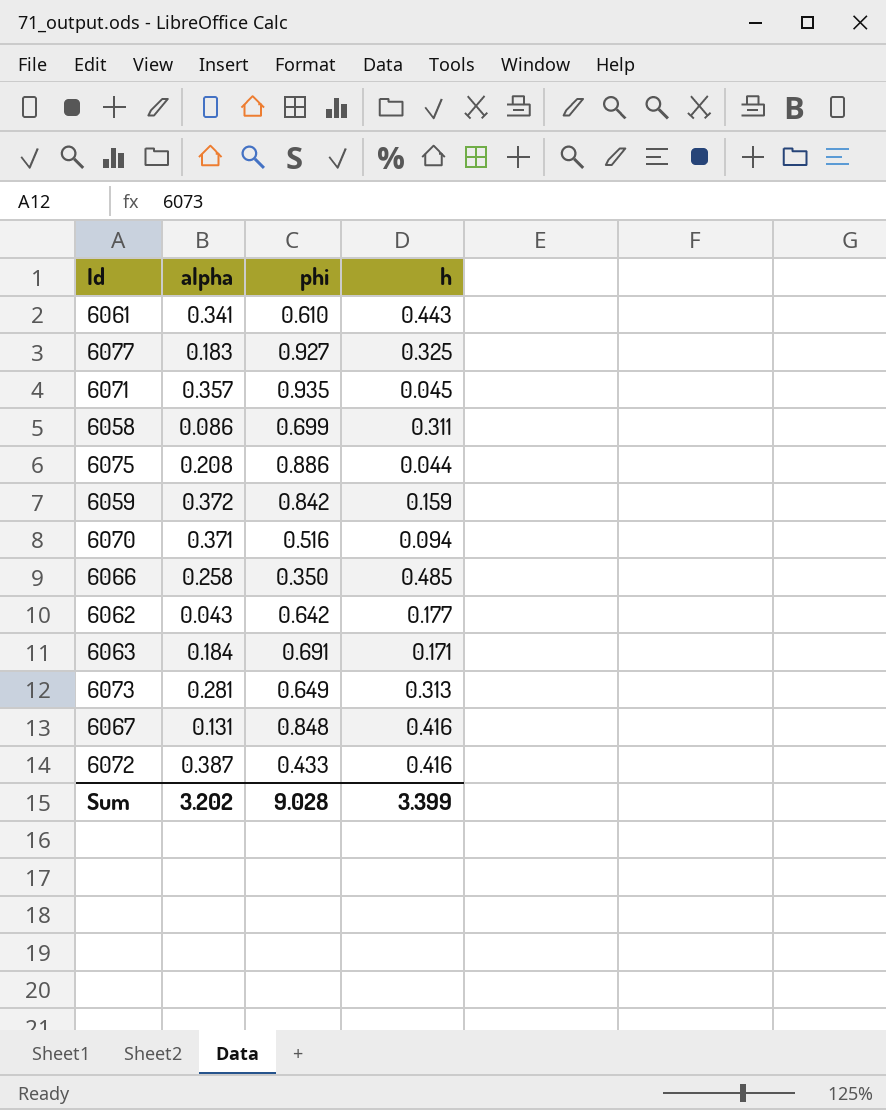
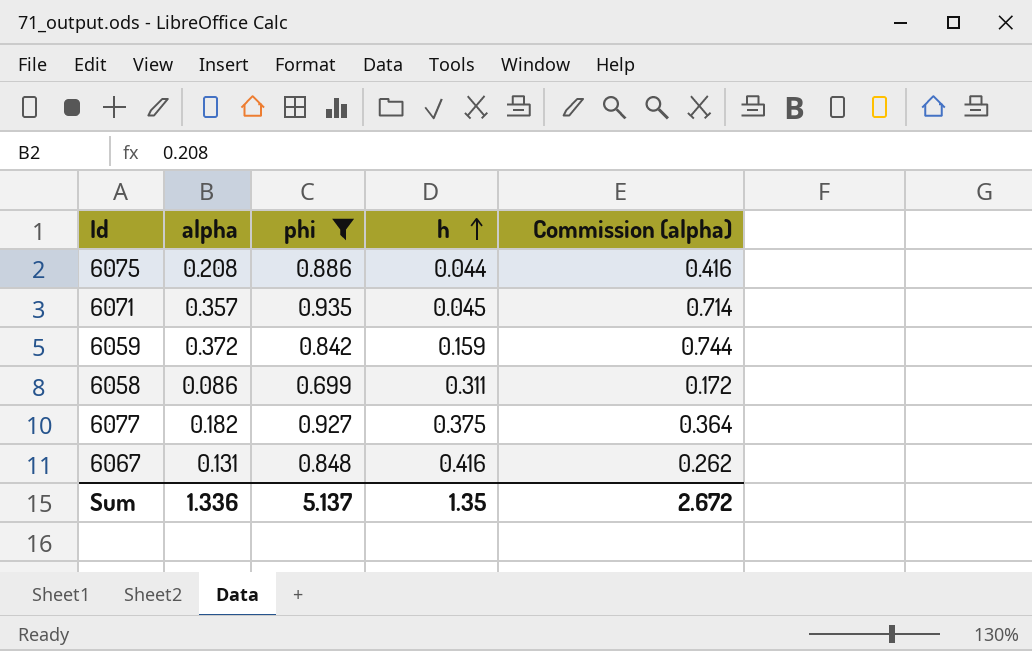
filter: none -> phi >= 0.699
row order: none -> h ascending
column Commission (alpha) | formula: none -> [alpha] * 2
6077 | alpha: 0.183 -> 0.182
6077 | h: 0.325 -> 0.375
Sum | alpha: 3.202 -> 1.336
Sum | phi: 9.028 -> 5.137
Sum | h: 3.399 -> 1.35

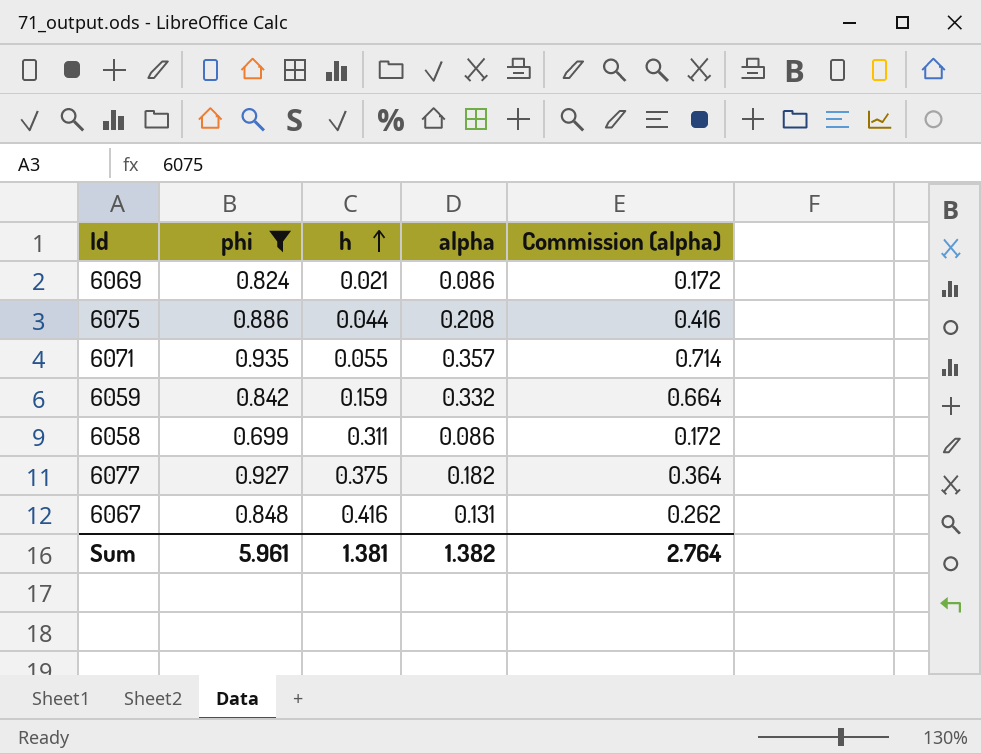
column alpha | position: 2 -> 4
row 6069: none -> 0.824 | 0.021 | 0.086 | 0.172
6071 | h: 0.045 -> 0.055
6059 | alpha: 0.372 -> 0.332
6059 | Commission (alpha): 0.744 -> 0.664
Sum | phi: 5.137 -> 5.961
Sum | h: 1.35 -> 1.381
Sum | alpha: 1.336 -> 1.382
Sum | Commission (alpha): 2.672 -> 2.764

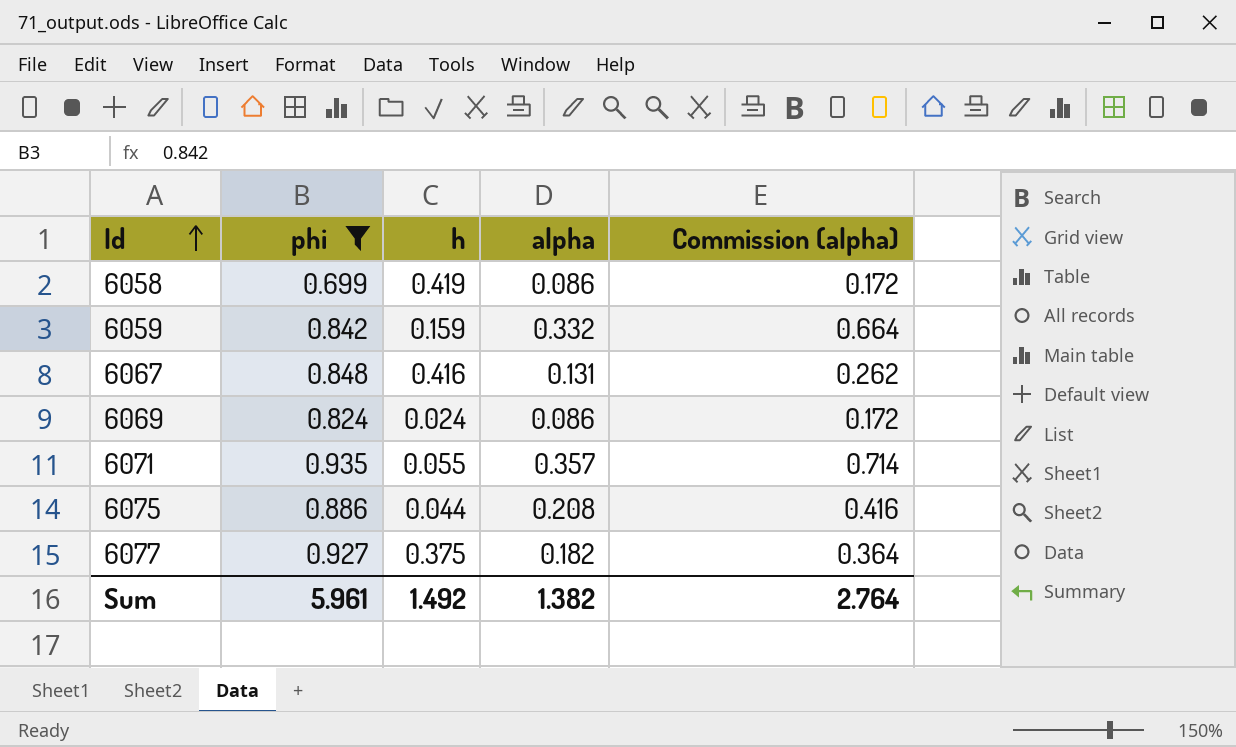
row order: h ascending -> Id ascending
6058 | h: 0.311 -> 0.419
6069 | h: 0.021 -> 0.024
Sum | h: 1.381 -> 1.492

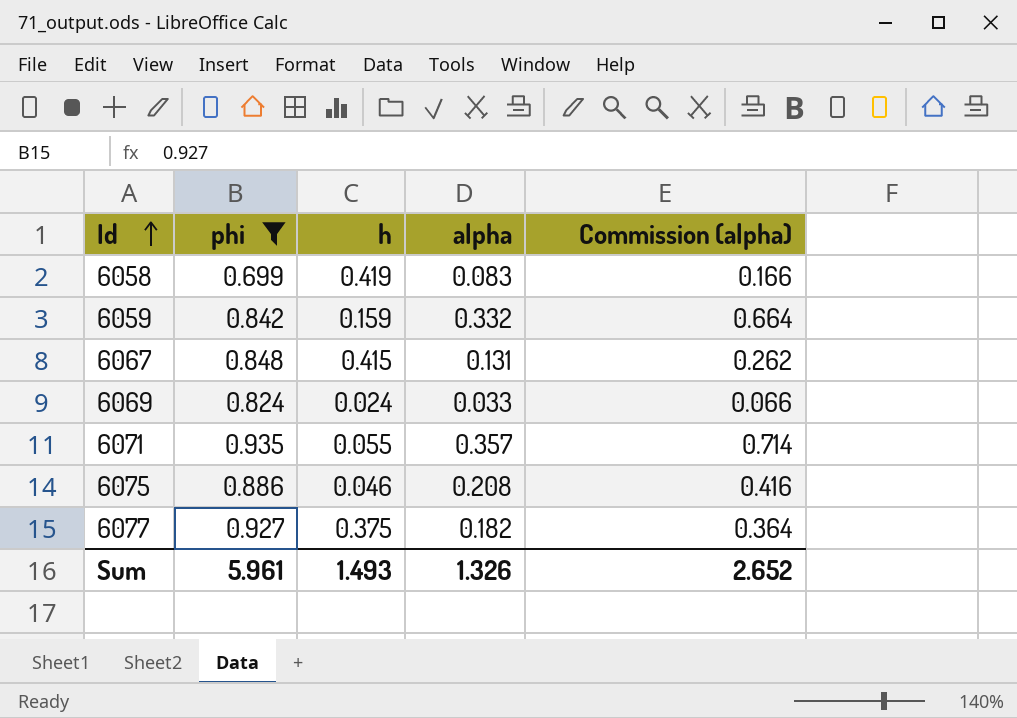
6058 | alpha: 0.086 -> 0.083
6058 | Commission (alpha): 0.172 -> 0.166
6067 | h: 0.416 -> 0.415
6069 | alpha: 0.086 -> 0.033
6069 | Commission (alpha): 0.172 -> 0.066
6075 | h: 0.044 -> 0.046
Sum | h: 1.492 -> 1.493
Sum | alpha: 1.382 -> 1.326
Sum | Commission (alpha): 2.764 -> 2.652

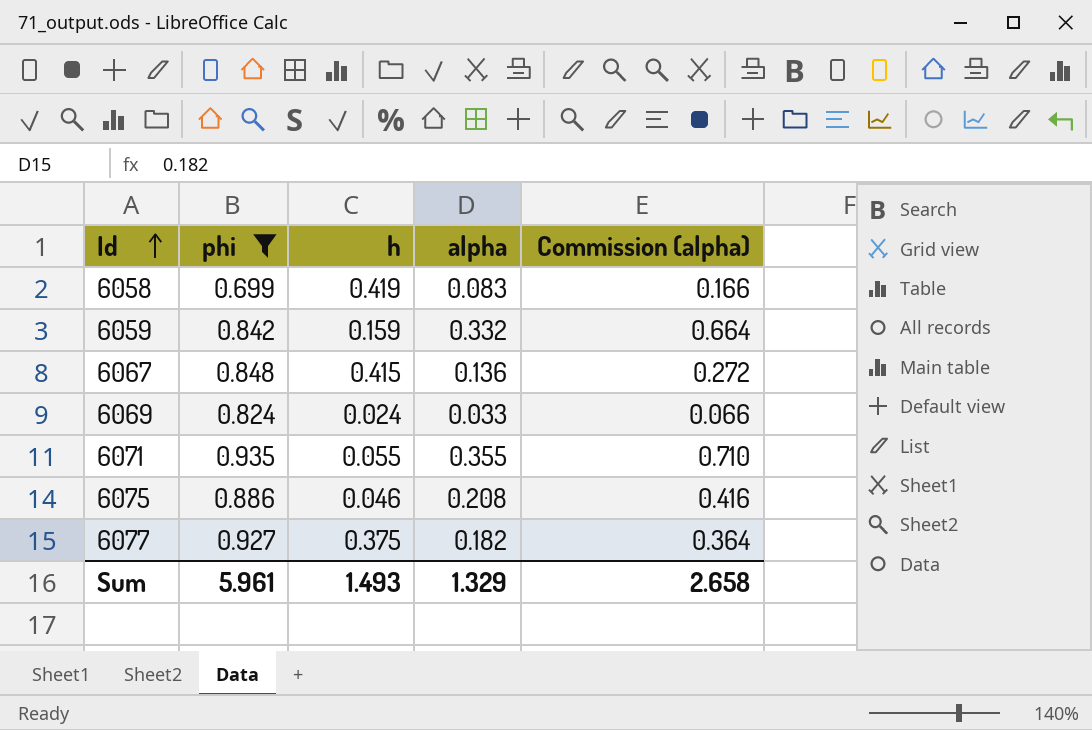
6067 | alpha: 0.131 -> 0.136
6067 | Commission (alpha): 0.262 -> 0.272
6071 | alpha: 0.357 -> 0.355
6071 | Commission (alpha): 0.714 -> 0.710
Sum | alpha: 1.326 -> 1.329
Sum | Commission (alpha): 2.652 -> 2.658

